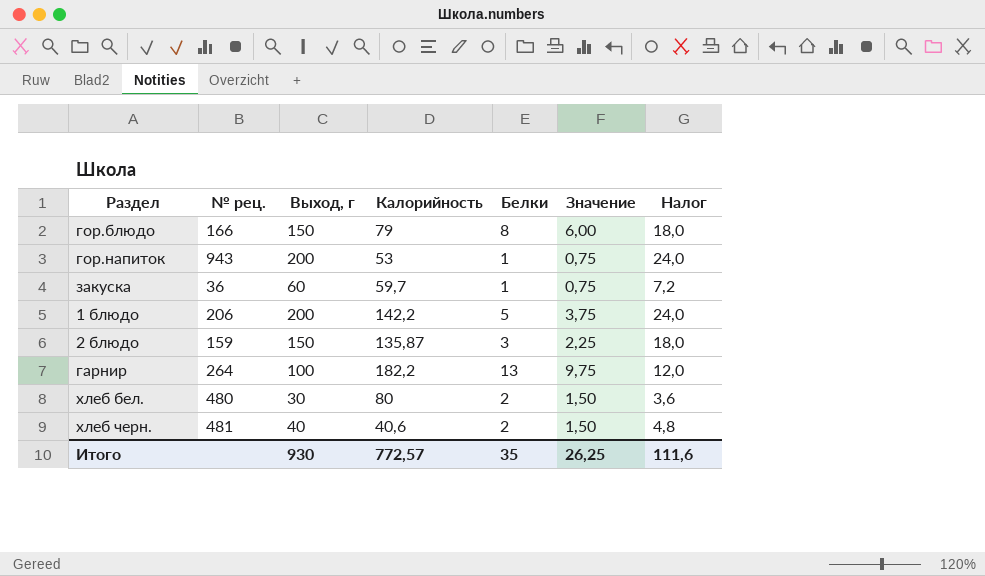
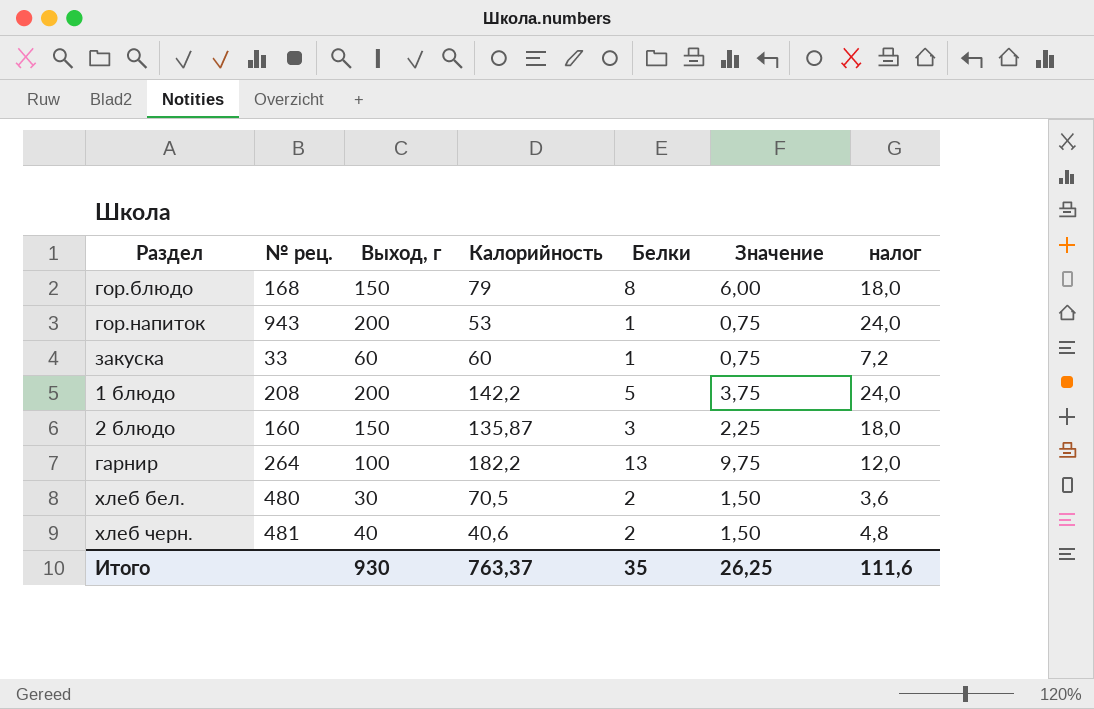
column name: Налог -> налог
гор.блюдо | № рец.: 166 -> 168
закуска | № рец.: 36 -> 33
закуска | Калорийность: 59,7 -> 60
1 блюдо | № рец.: 206 -> 208
2 блюдо | № рец.: 159 -> 160
хлеб бел. | Калорийность: 80 -> 70,5
Итого | Калорийность: 772,57 -> 763,37

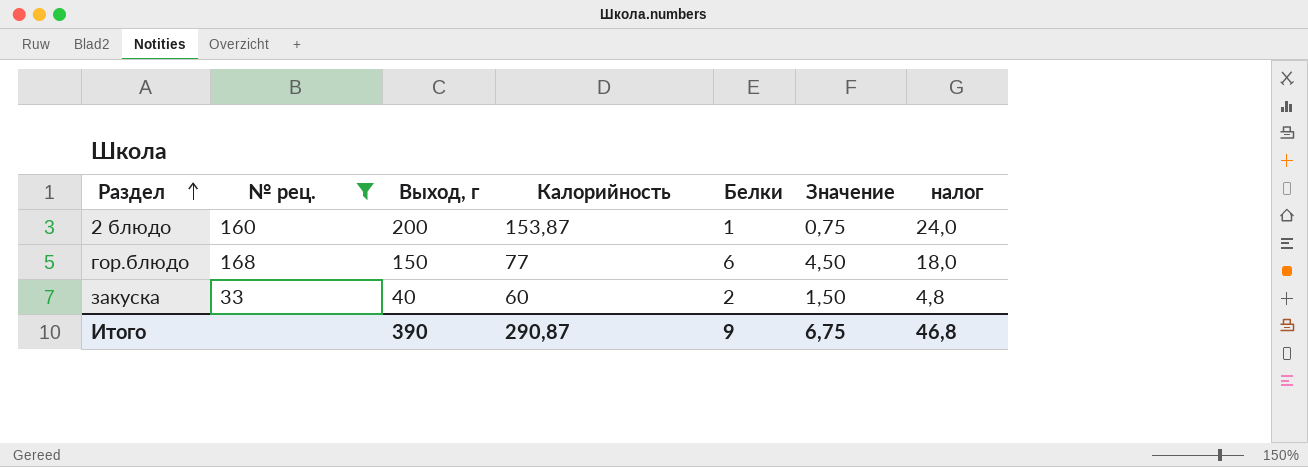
filter: none -> № рец. <= 168
row order: none -> Раздел ascending
2 блюдо | Выход, г: 150 -> 200
2 блюдо | Калорийность: 135,87 -> 153,87
2 блюдо | Белки: 3 -> 1
2 блюдо | Значение: 2,25 -> 0,75
2 блюдо | налог: 18,0 -> 24,0
гор.блюдо | Калорийность: 79 -> 77
гор.блюдо | Белки: 8 -> 6
гор.блюдо | Значение: 6,00 -> 4,50
закуска | Выход, г: 60 -> 40
закуска | Белки: 1 -> 2
закуска | Значение: 0,75 -> 1,50
закуска | налог: 7,2 -> 4,8
Итого | Выход, г: 930 -> 390
Итого | Калорийность: 763,37 -> 290,87
Итого | Белки: 35 -> 9
Итого | Значение: 26,25 -> 6,75
Итого | налог: 111,6 -> 46,8

